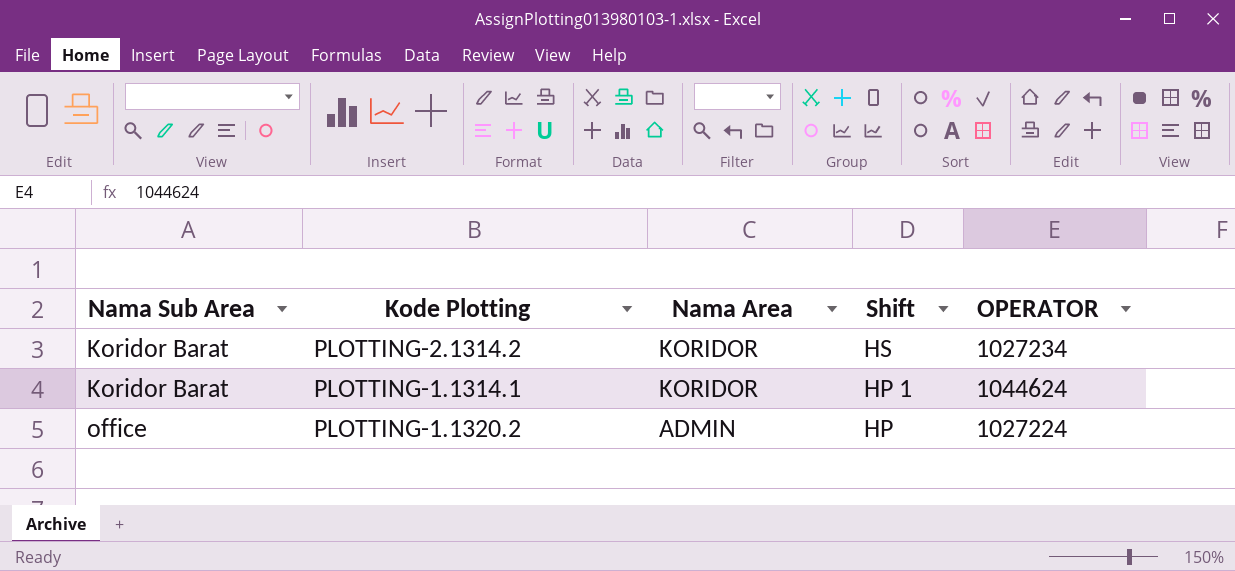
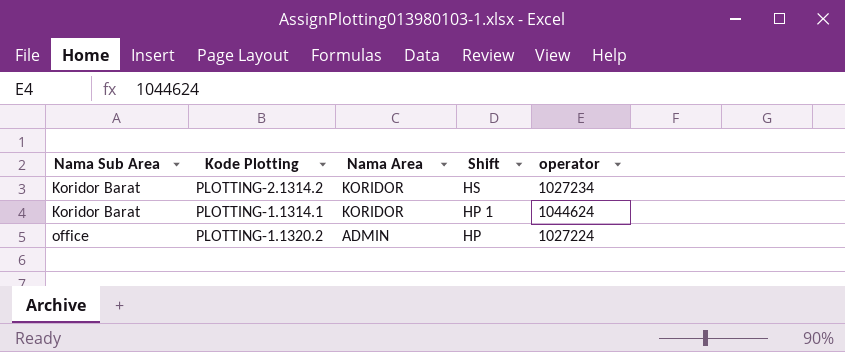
column name: OPERATOR -> operator

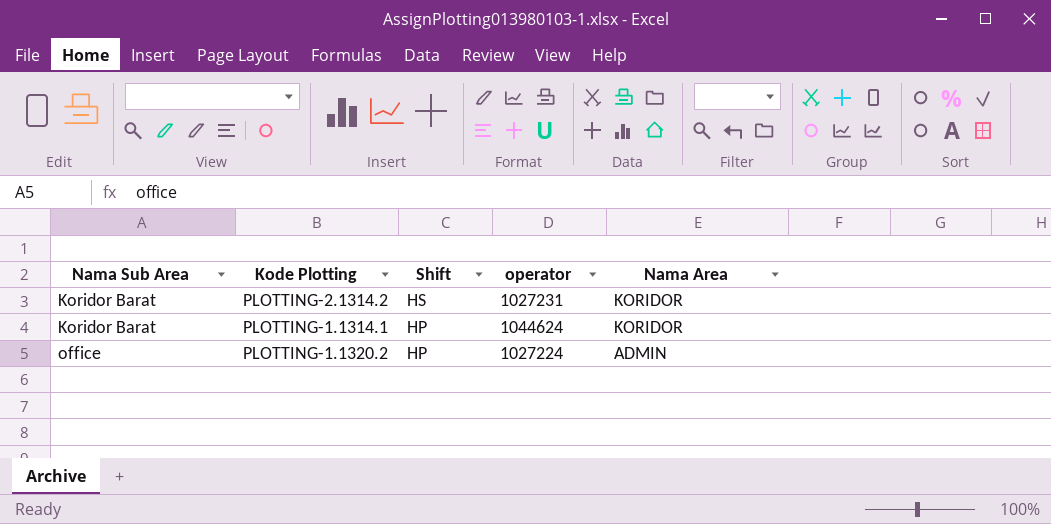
column Nama Area | position: 3 -> 5
PLOTTING-2.1314.2 | operator: 1027234 -> 1027231
PLOTTING-1.1314.1 | Shift: HP 1 -> HP

